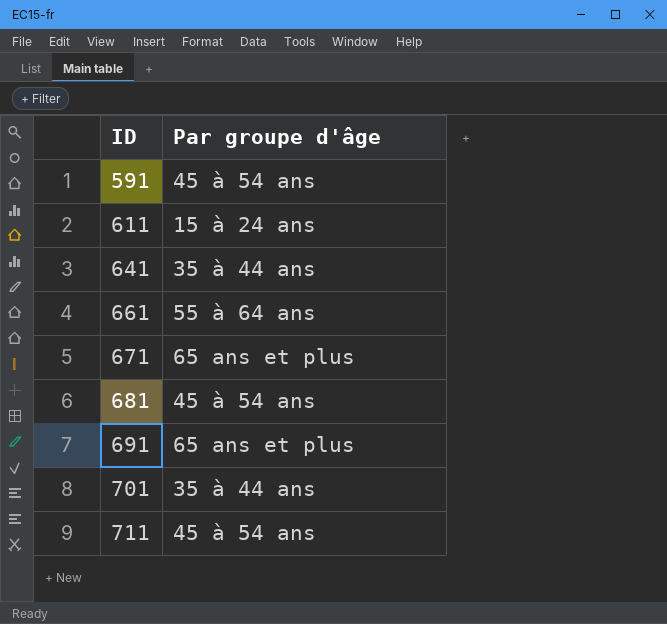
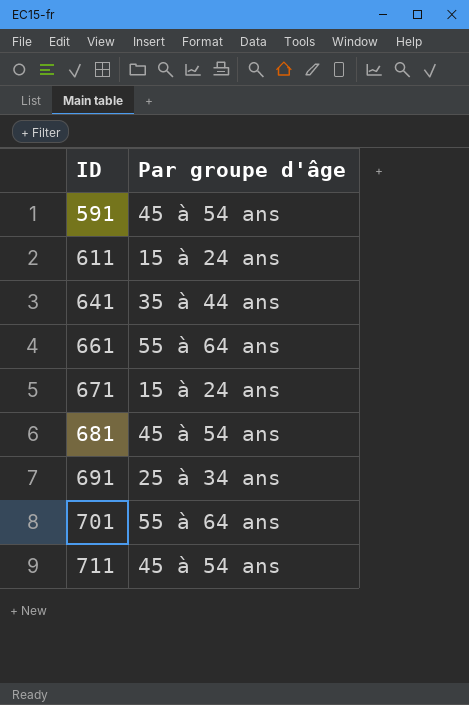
671 | Par groupe d'âge: 65 ans et plus -> 15 à 24 ans
691 | Par groupe d'âge: 65 ans et plus -> 25 à 34 ans
701 | Par groupe d'âge: 35 à 44 ans -> 55 à 64 ans

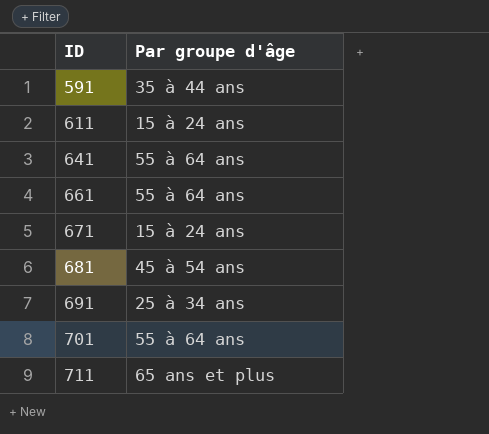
591 | Par groupe d'âge: 45 à 54 ans -> 35 à 44 ans
641 | Par groupe d'âge: 35 à 44 ans -> 55 à 64 ans
711 | Par groupe d'âge: 45 à 54 ans -> 65 ans et plus

